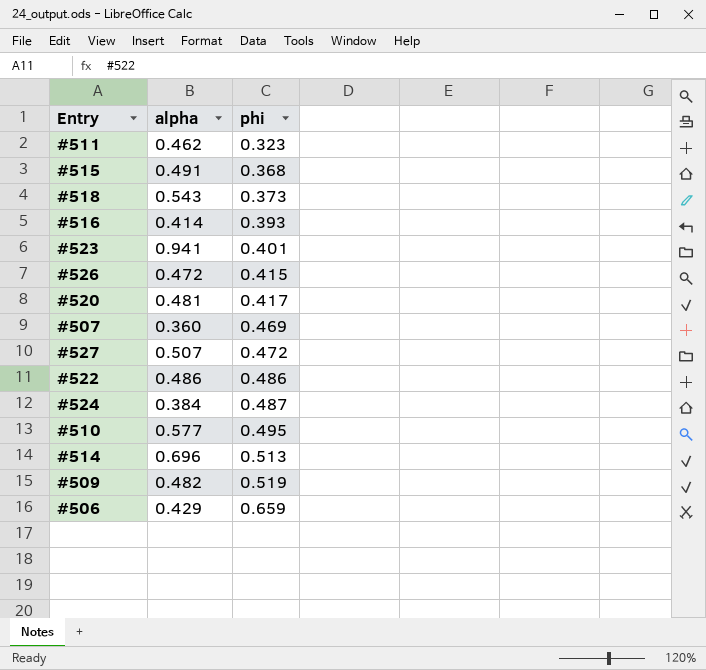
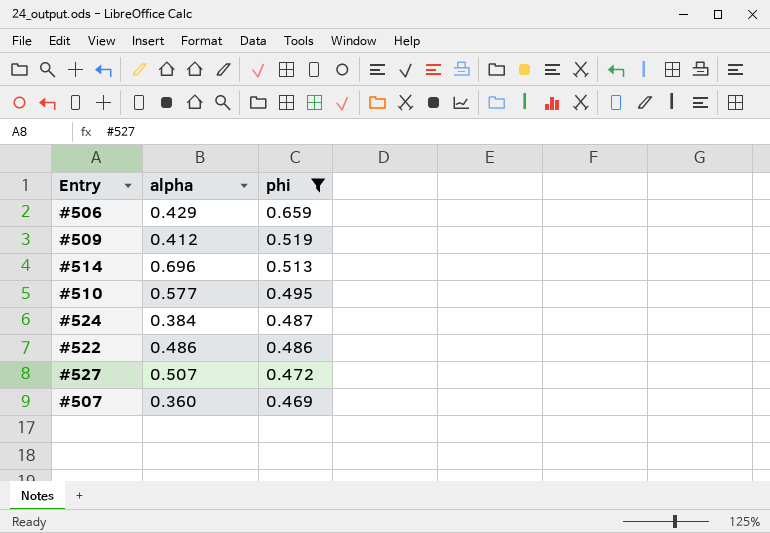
filter: none -> phi >= 0.469
row order: phi ascending -> phi descending
#509 | alpha: 0.482 -> 0.412

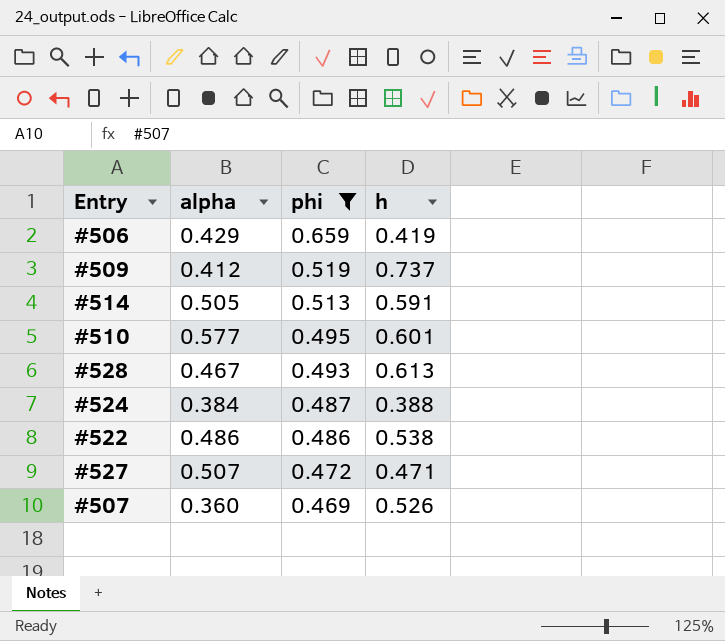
column h | position: none -> 4
#514 | alpha: 0.696 -> 0.505
row #528: none -> 0.467 | 0.493 | 0.613

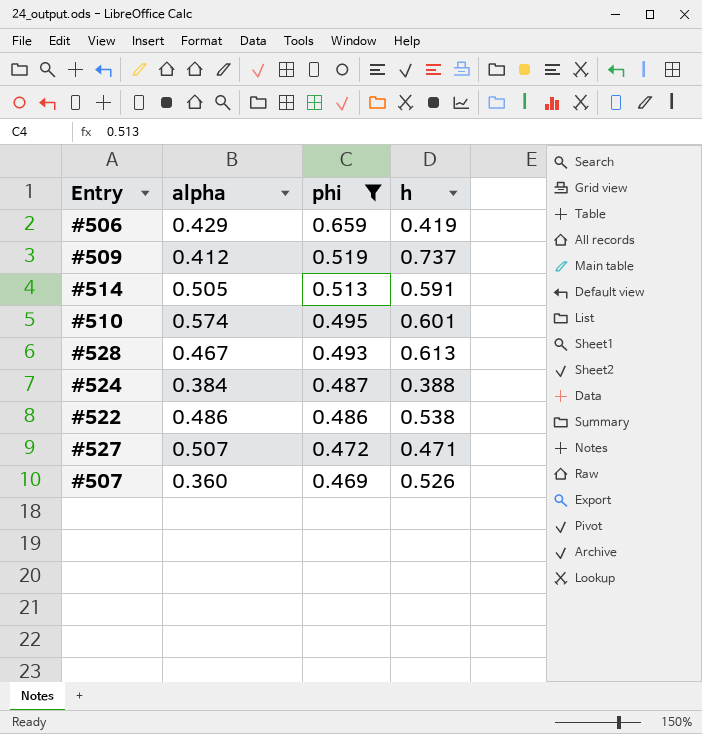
#510 | alpha: 0.577 -> 0.574

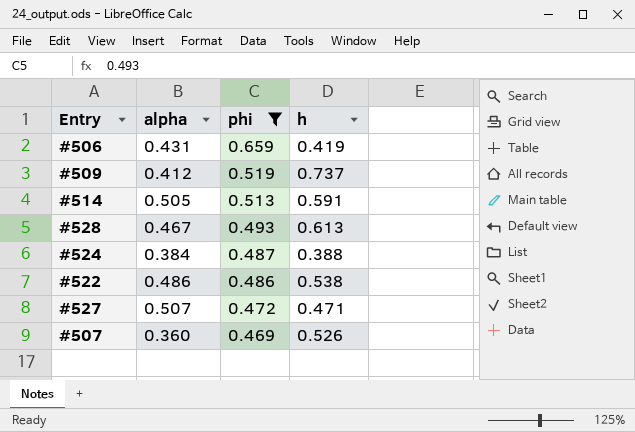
row #510: 0.574 | 0.495 | 0.601 -> none
#506 | alpha: 0.429 -> 0.431

